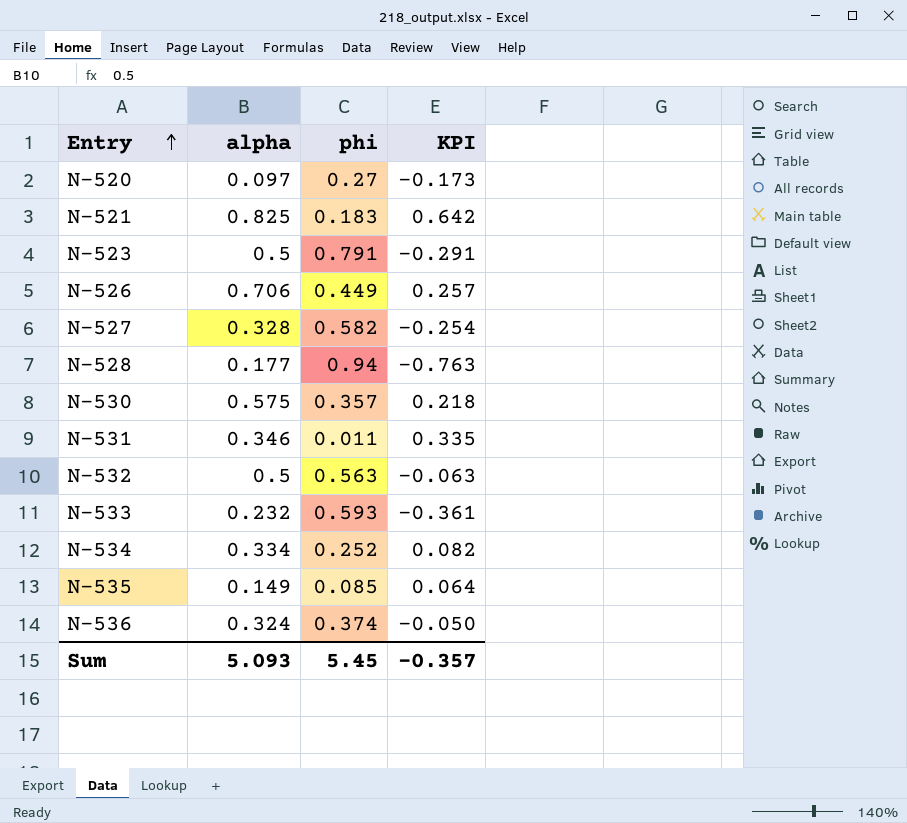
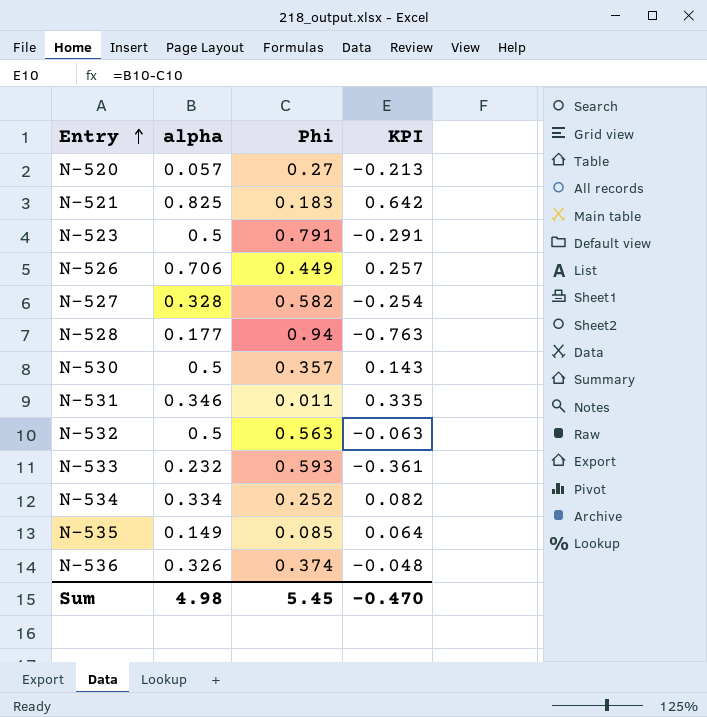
column name: phi -> Phi
N-520 | alpha: 0.097 -> 0.057
N-520 | KPI: -0.173 -> -0.213
N-530 | alpha: 0.575 -> 0.5
N-530 | KPI: 0.218 -> 0.143
N-536 | alpha: 0.324 -> 0.326
N-536 | KPI: -0.050 -> -0.048
Sum | alpha: 5.093 -> 4.98
Sum | KPI: -0.357 -> -0.470

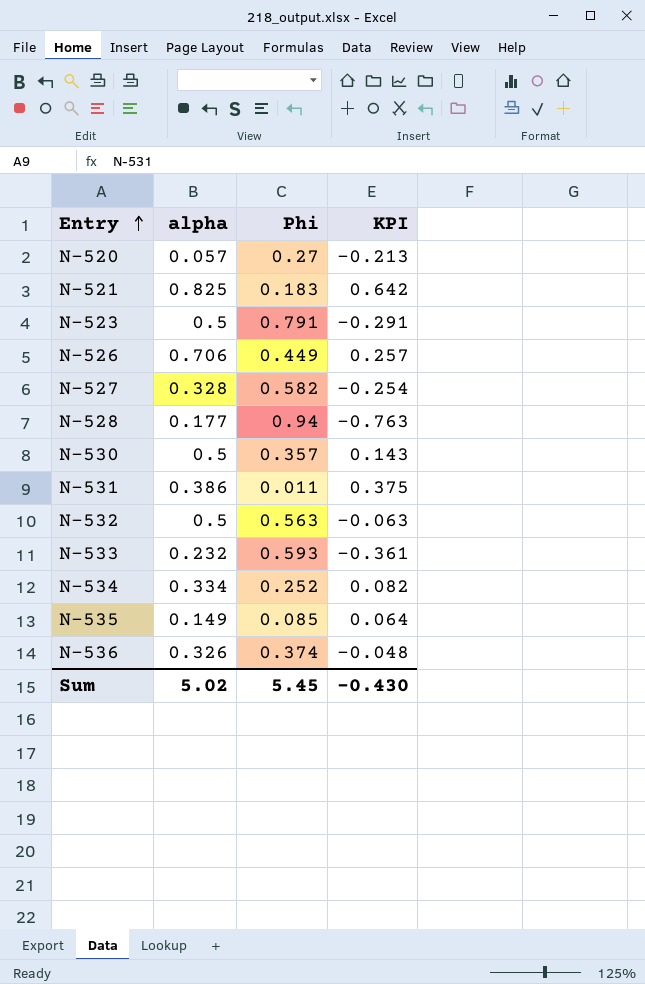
N-531 | alpha: 0.346 -> 0.386
N-531 | KPI: 0.335 -> 0.375
Sum | alpha: 4.98 -> 5.02
Sum | KPI: -0.470 -> -0.430

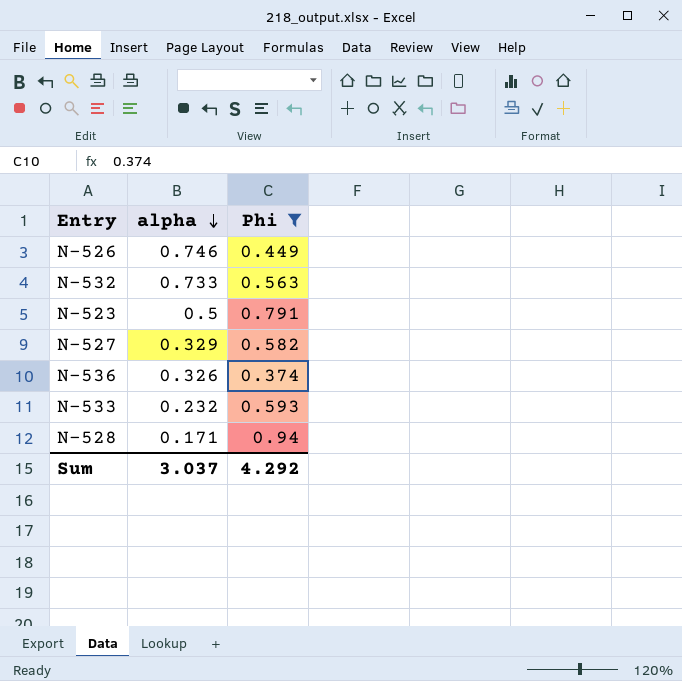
filter: none -> Phi >= 0.374
row order: Entry ascending -> alpha descending
column KPI | formula: [alpha] - [Phi] -> none
N-526 | alpha: 0.706 -> 0.746
N-532 | alpha: 0.5 -> 0.733
N-527 | alpha: 0.328 -> 0.329
N-528 | alpha: 0.177 -> 0.171
Sum | alpha: 5.02 -> 3.037
Sum | Phi: 5.45 -> 4.292

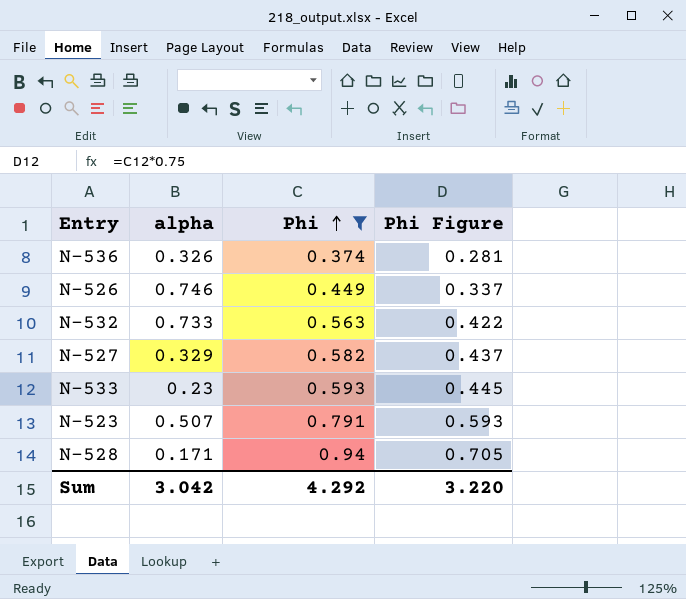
row order: alpha descending -> Phi ascending
column Phi Figure | formula: none -> [Phi] * 0.75
N-533 | alpha: 0.232 -> 0.23
N-523 | alpha: 0.5 -> 0.507
Sum | alpha: 3.037 -> 3.042

